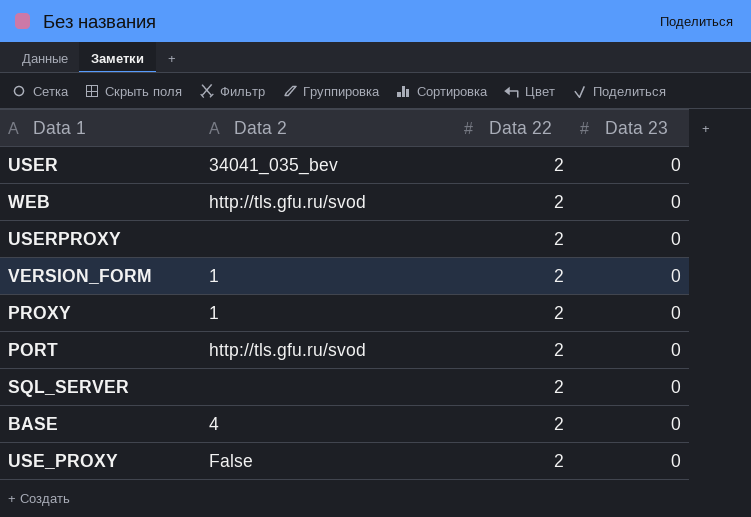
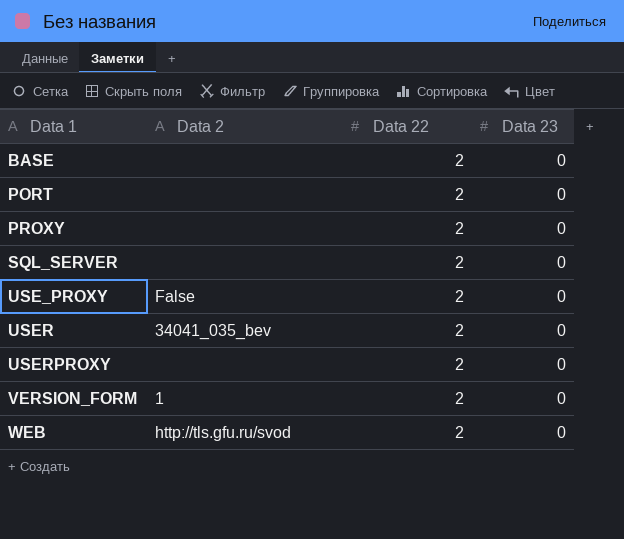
row order: none -> Data 1 ascending
BASE | Data 2: 4 -> none
PORT | Data 2: http://tls.gfu.ru/svod -> none
PROXY | Data 2: 1 -> none

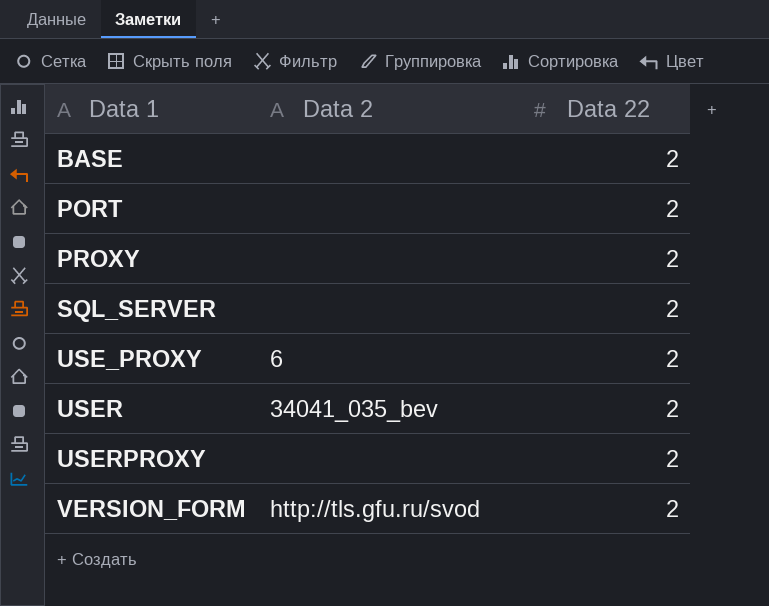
column Data 23 | position: 4 -> none
row WEB: http://tls.gfu.ru/svod | 2 | 0 -> none
USE_PROXY | Data 2: False -> 6
VERSION_FORM | Data 2: 1 -> http://tls.gfu.ru/svod

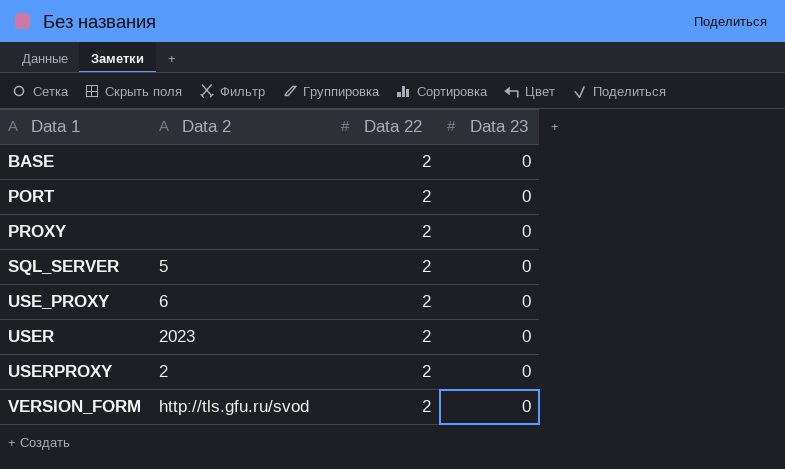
column Data 23 | position: none -> 4
SQL_SERVER | Data 2: none -> 5
USER | Data 2: 34041_035_bev -> 2023
USERPROXY | Data 2: none -> 2

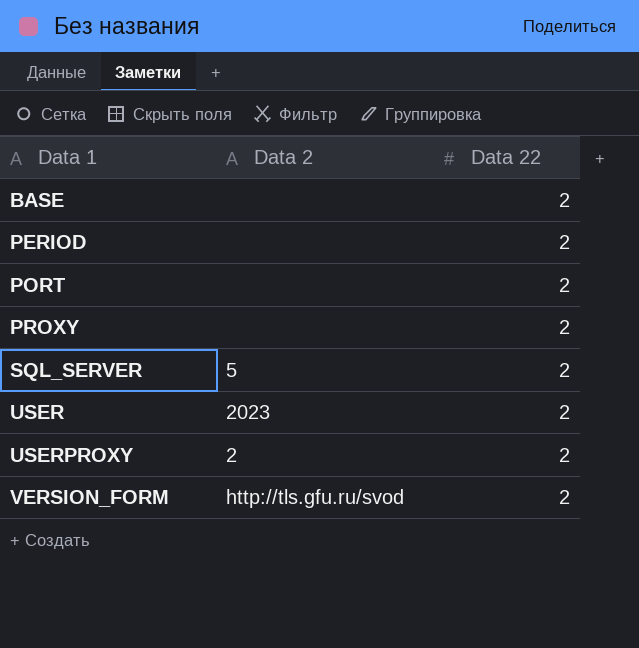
column Data 23 | position: 4 -> none
row USE_PROXY: 6 | 2 | 0 -> none
row PERIOD: none -> none | 2

